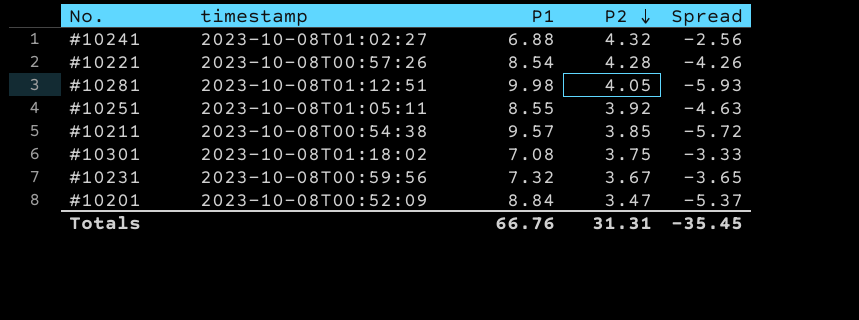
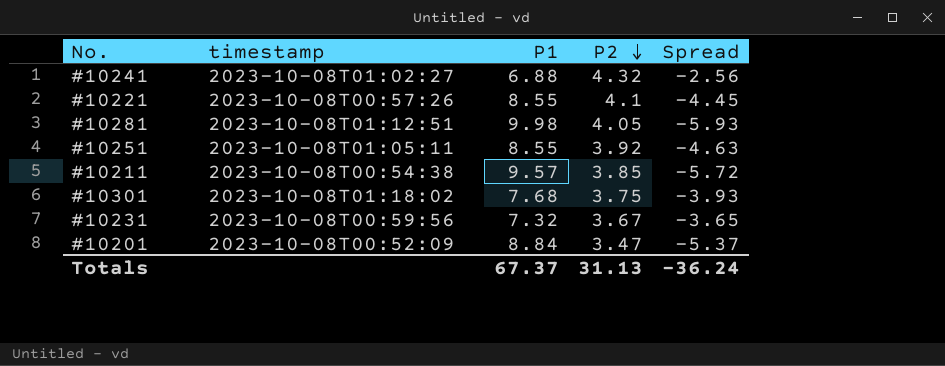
#10221 | P1: 8.54 -> 8.55
#10221 | P2: 4.28 -> 4.1
#10221 | Spread: -4.26 -> -4.45
#10301 | P1: 7.08 -> 7.68
#10301 | Spread: -3.33 -> -3.93
Totals | P1: 66.76 -> 67.37
Totals | P2: 31.31 -> 31.13
Totals | Spread: -35.45 -> -36.24

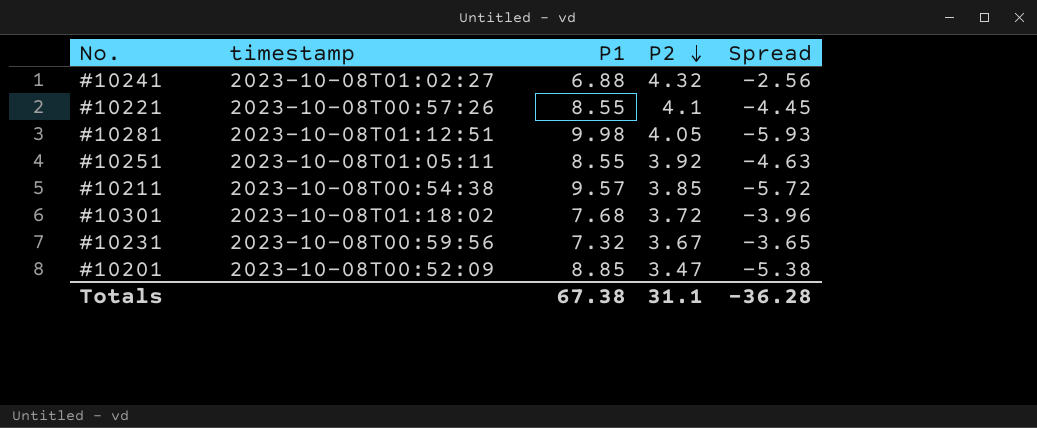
#10301 | P2: 3.75 -> 3.72
#10301 | Spread: -3.93 -> -3.96
#10201 | P1: 8.84 -> 8.85
#10201 | Spread: -5.37 -> -5.38
Totals | P1: 67.37 -> 67.38
Totals | P2: 31.13 -> 31.1
Totals | Spread: -36.24 -> -36.28

